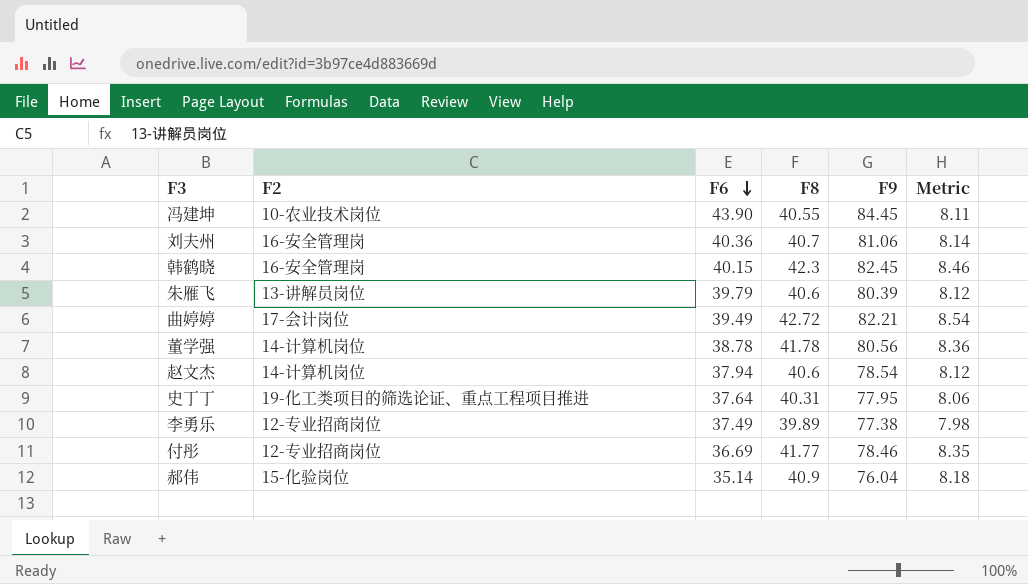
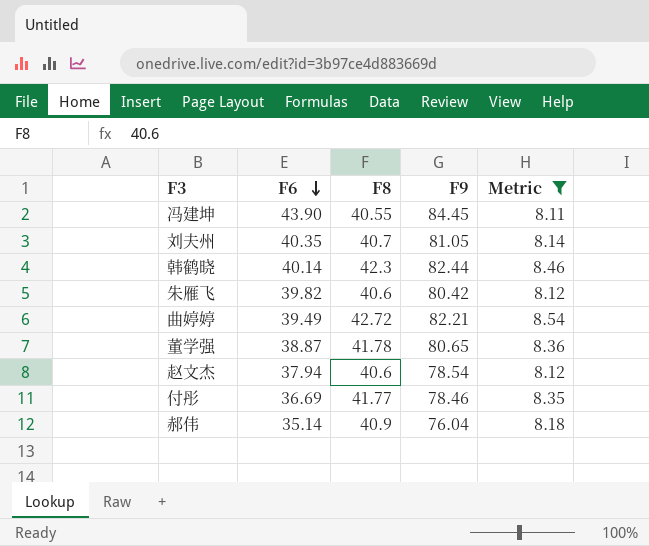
filter: none -> Metric >= 8.11
column F2 | position: 2 -> none
刘夫州 | F6: 40.36 -> 40.35
刘夫州 | F9: 81.06 -> 81.05
韩鹤晓 | F6: 40.15 -> 40.14
韩鹤晓 | F9: 82.45 -> 82.44
朱雁飞 | F6: 39.79 -> 39.82
朱雁飞 | F9: 80.39 -> 80.42
董学强 | F6: 38.78 -> 38.87
董学强 | F9: 80.56 -> 80.65

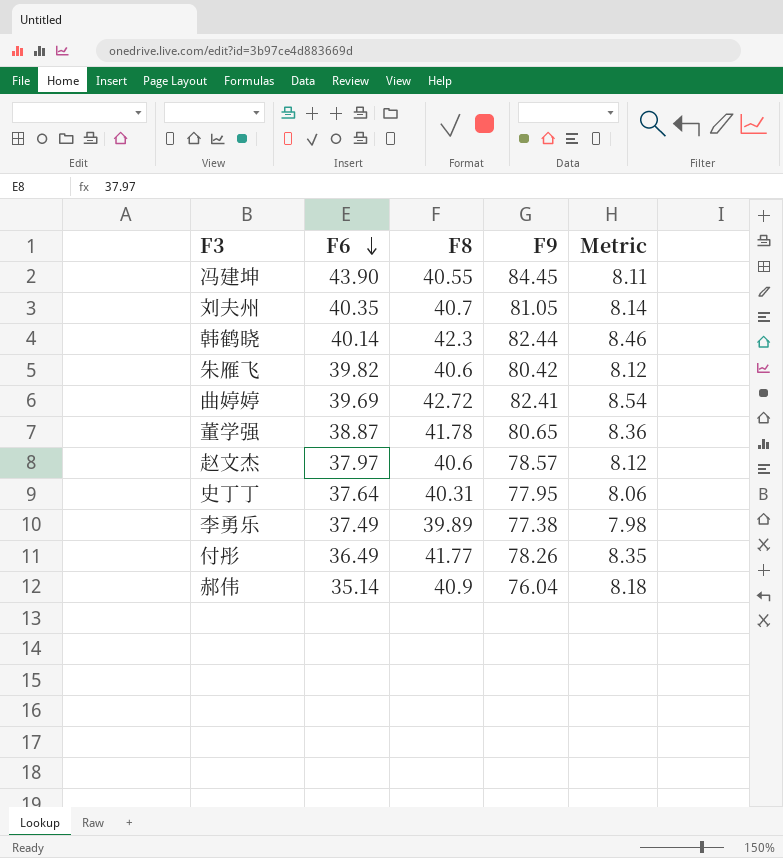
filter: Metric >= 8.11 -> none
曲婷婷 | F6: 39.49 -> 39.69
曲婷婷 | F9: 82.21 -> 82.41
赵文杰 | F6: 37.94 -> 37.97
赵文杰 | F9: 78.54 -> 78.57
付彤 | F6: 36.69 -> 36.49
付彤 | F9: 78.46 -> 78.26

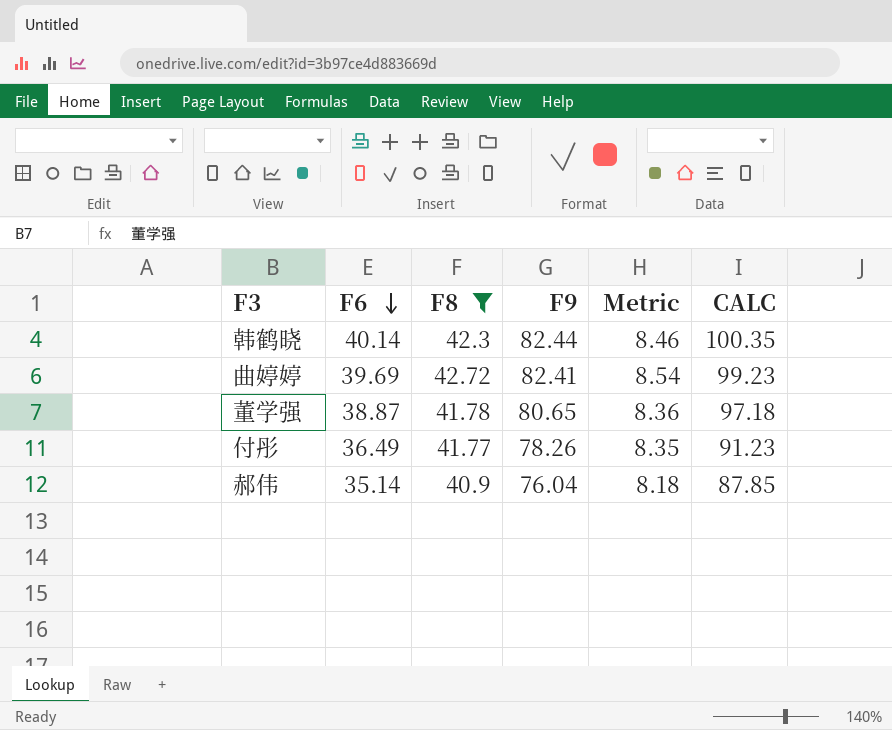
filter: none -> F8 >= 40.9
column CALC | formula: none -> [F6] * 2.5

